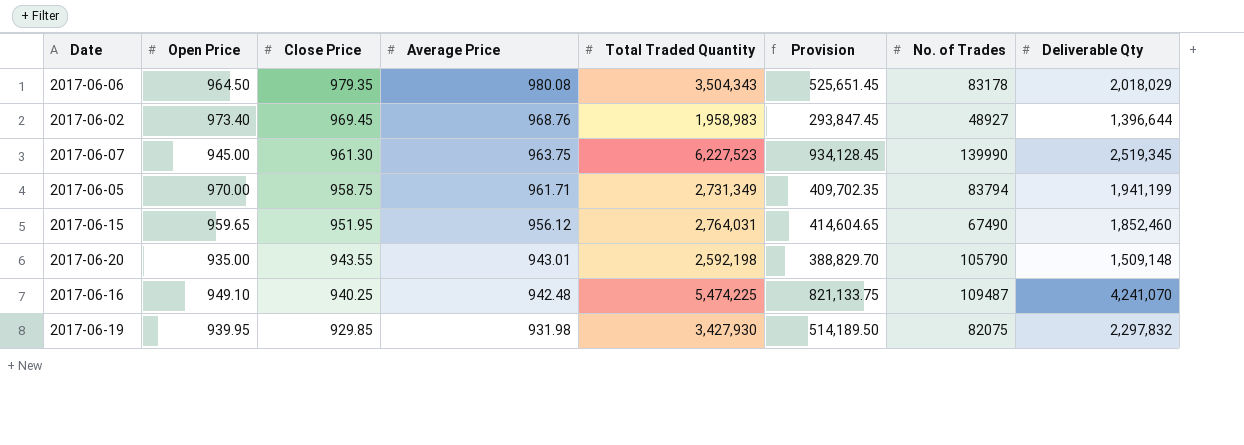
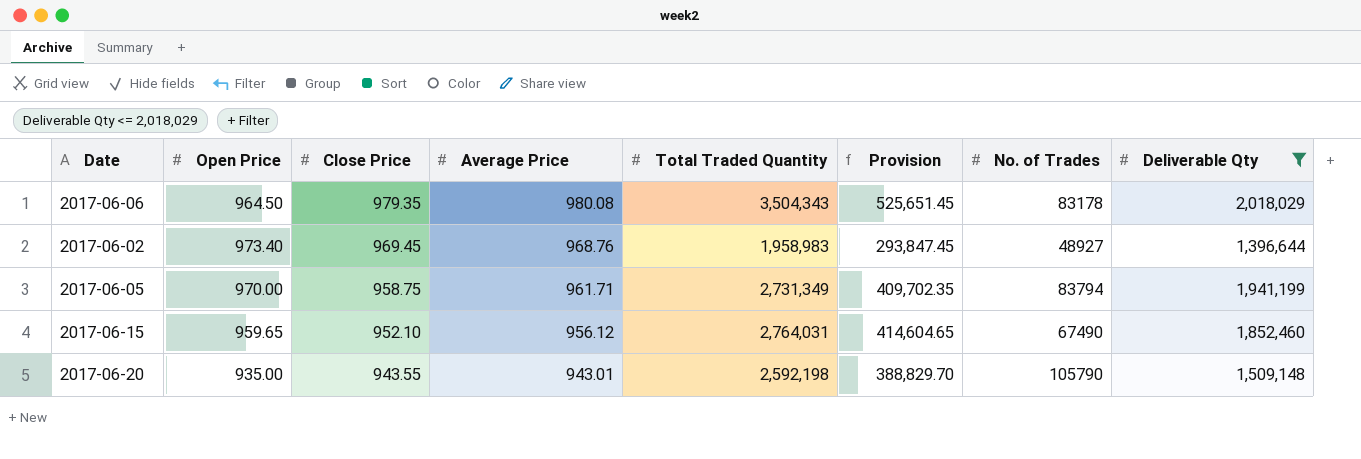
filter: none -> Deliverable Qty <= 2,018,029
2017-06-15 | Close Price: 951.95 -> 952.10

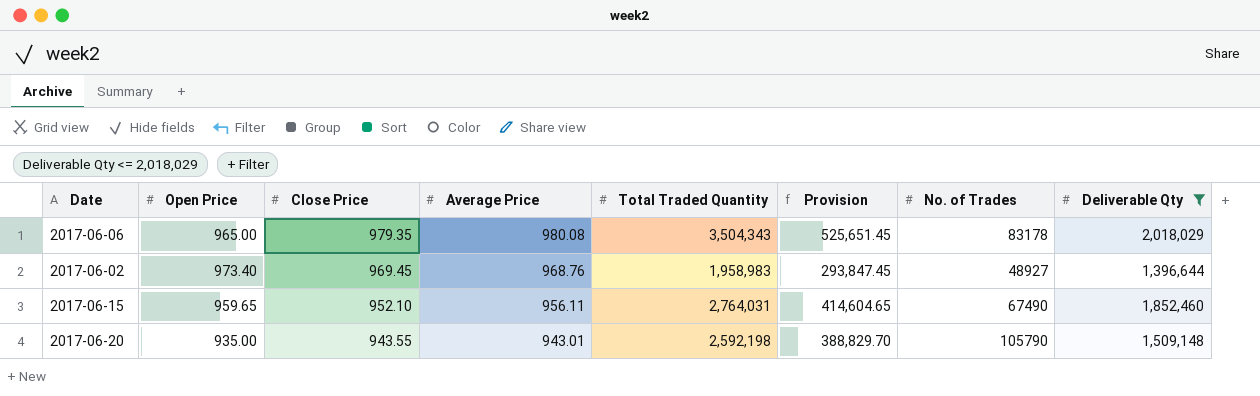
row 2017-06-05: 970.00 | 958.75 | 961.71 | 2,731,349 | 409,702.35 | 83794 | 1,941,199 -> none
2017-06-06 | Open Price: 964.50 -> 965.00
2017-06-15 | Average Price: 956.12 -> 956.11

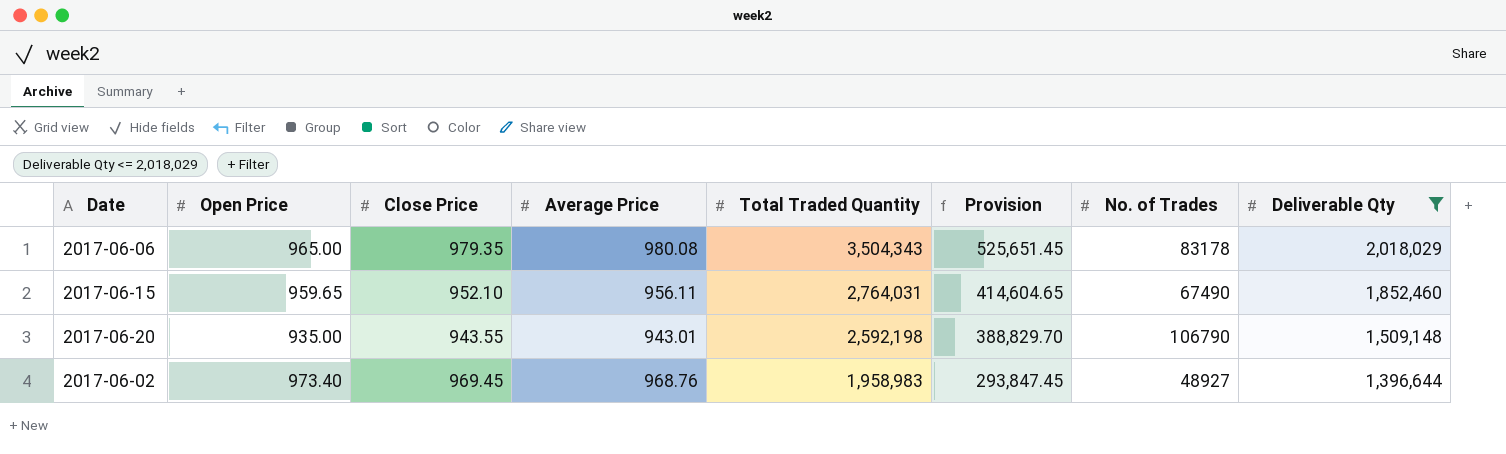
row order: Close Price descending -> Total Traded Quantity descending
2017-06-20 | No. of Trades: 105790 -> 106790

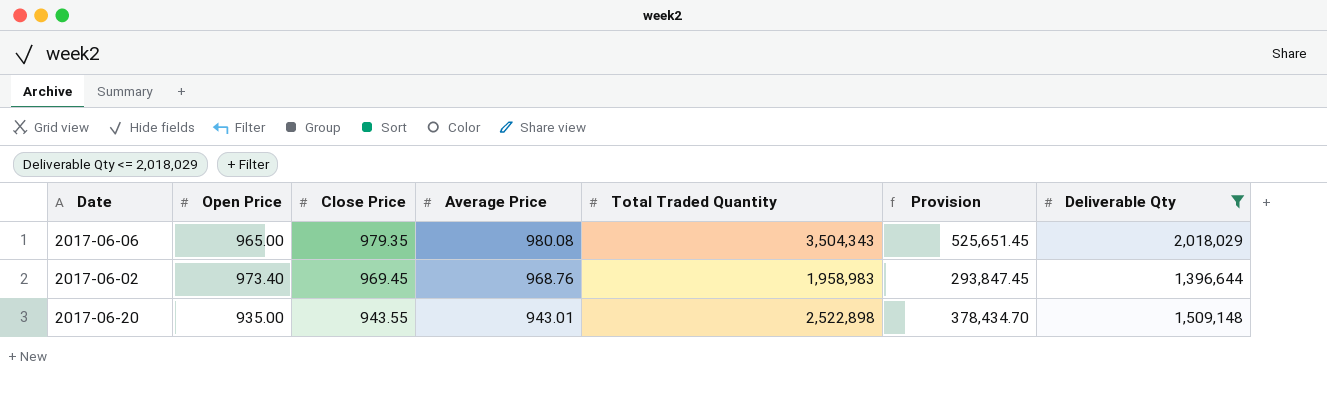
row order: Total Traded Quantity descending -> Close Price descending
column No. of Trades | position: 7 -> none
row 2017-06-15: 959.65 | 952.10 | 956.11 | 2,764,031 | 414,604.65 | 67490 | 1,852,460 -> none
2017-06-20 | Total Traded Quantity: 2,592,198 -> 2,522,898
2017-06-20 | Provision: 388,829.70 -> 378,434.70

